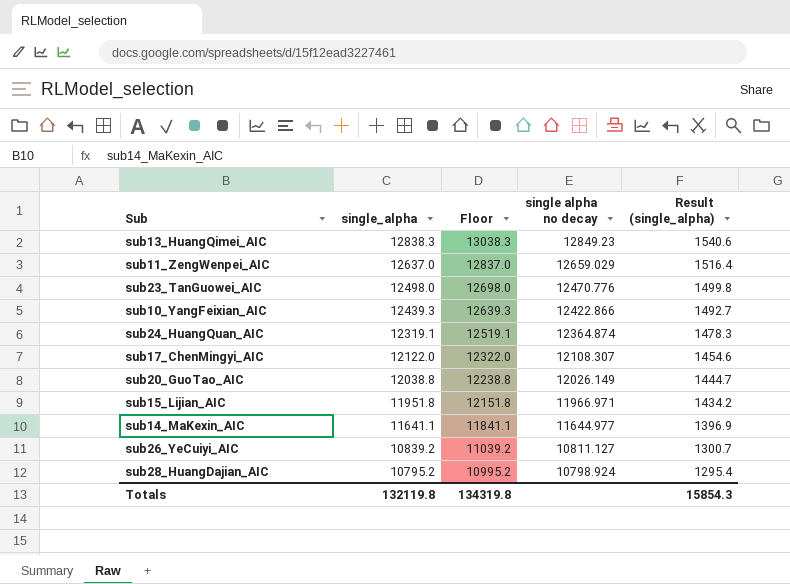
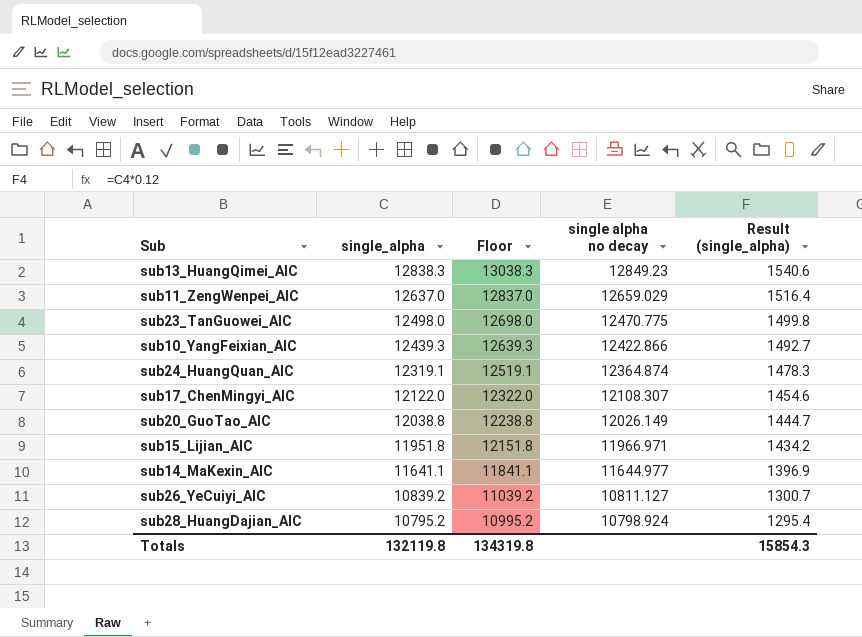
sub23_TanGuowei_AIC | single alpha no decay: 12470.776 -> 12470.775

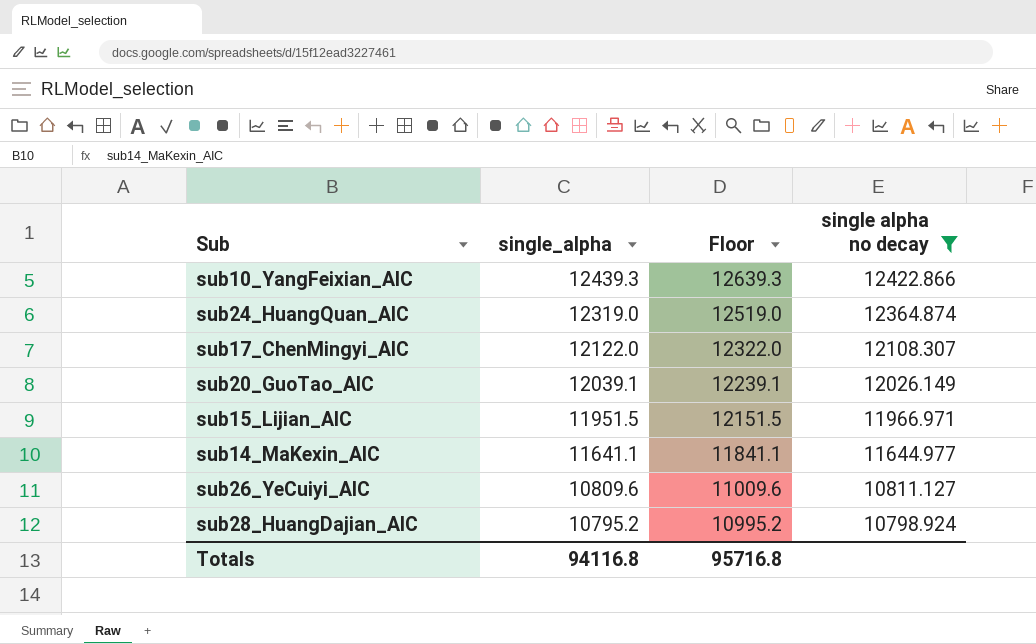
filter: none -> single alpha no decay <= 12422.866
column Result (single_alpha) | formula: [single_alpha] * 0.12 -> none
sub24_HuangQuan_AIC | single_alpha: 12319.1 -> 12319.0
sub24_HuangQuan_AIC | Floor: 12519.1 -> 12519.0
sub20_GuoTao_AIC | single_alpha: 12038.8 -> 12039.1
sub20_GuoTao_AIC | Floor: 12238.8 -> 12239.1
sub15_Lijian_AIC | single_alpha: 11951.8 -> 11951.5
sub15_Lijian_AIC | Floor: 12151.8 -> 12151.5
sub26_YeCuiyi_AIC | single_alpha: 10839.2 -> 10809.6
sub26_YeCuiyi_AIC | Floor: 11039.2 -> 11009.6
Totals | single_alpha: 132119.8 -> 94116.8
Totals | Floor: 134319.8 -> 95716.8

